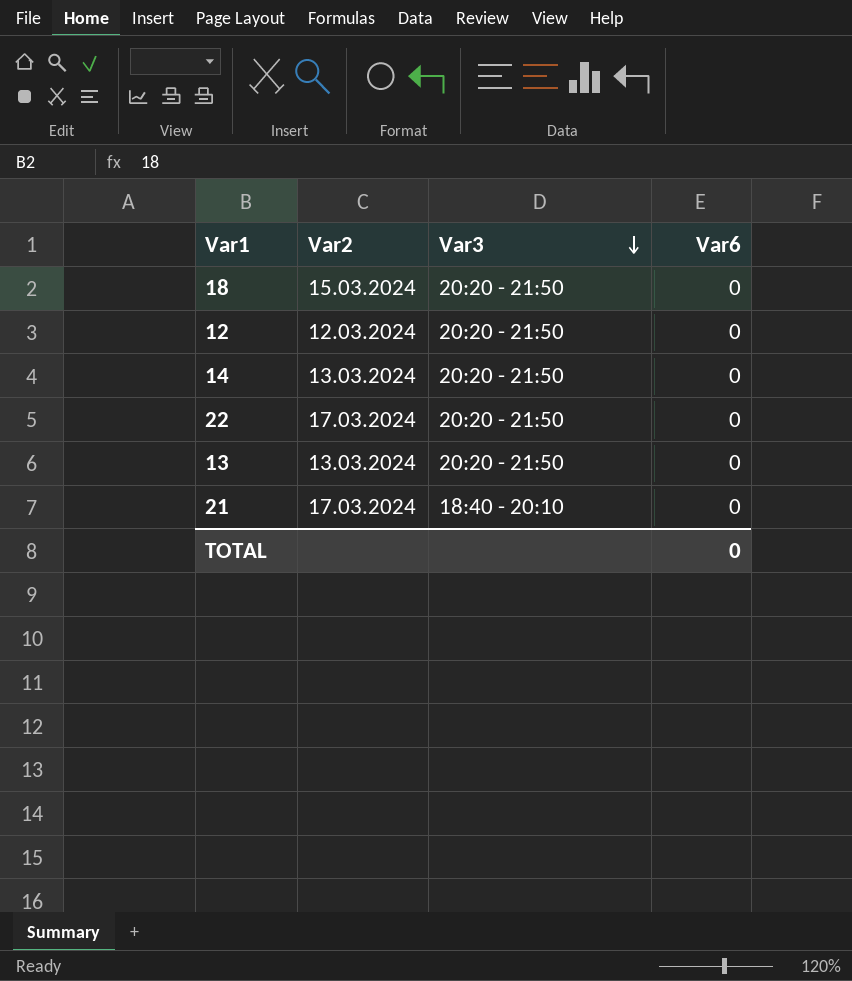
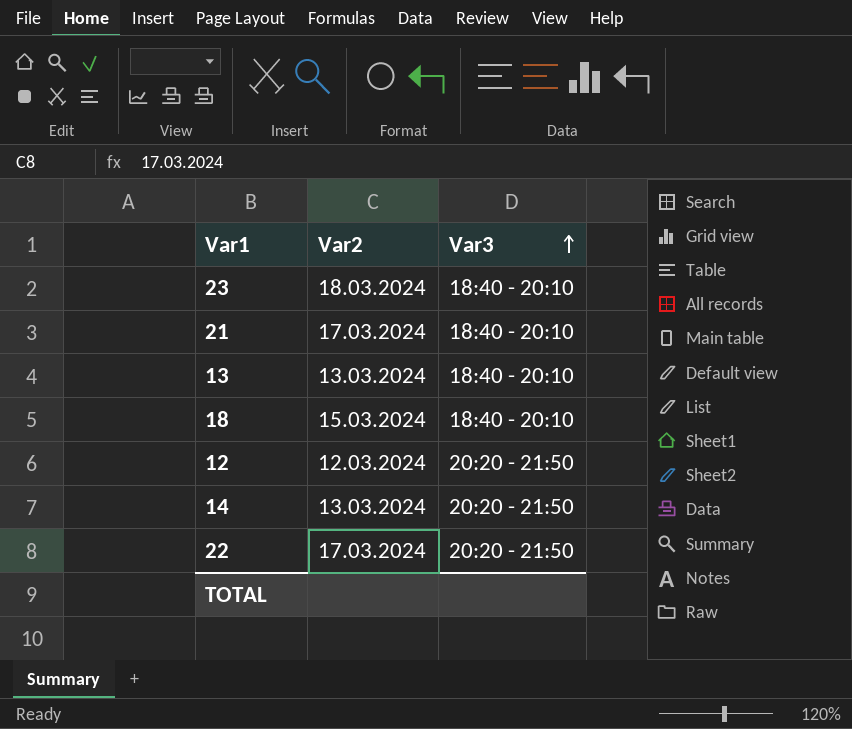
row order: Var3 descending -> Var3 ascending
column Var6 | position: 4 -> none
row 23: none -> 18.03.2024 | 18:40 - 20:10
13 | Var3: 20:20 - 21:50 -> 18:40 - 20:10
18 | Var3: 20:20 - 21:50 -> 18:40 - 20:10

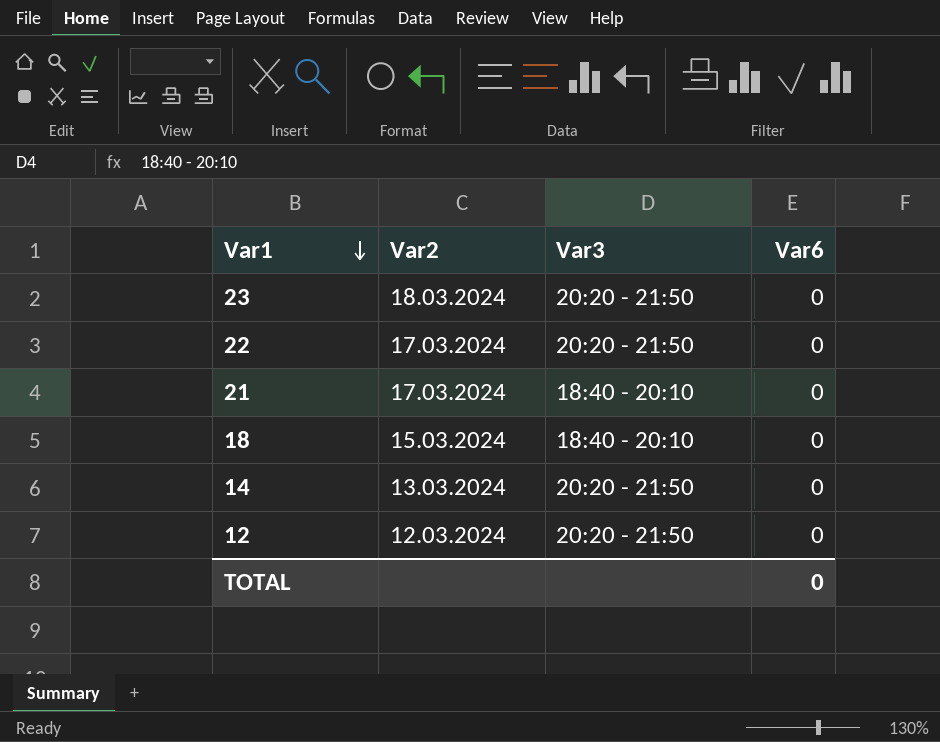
row order: Var3 ascending -> Var1 descending
column Var6 | position: none -> 4
row 13: 13.03.2024 | 18:40 - 20:10 -> none
23 | Var3: 18:40 - 20:10 -> 20:20 - 21:50

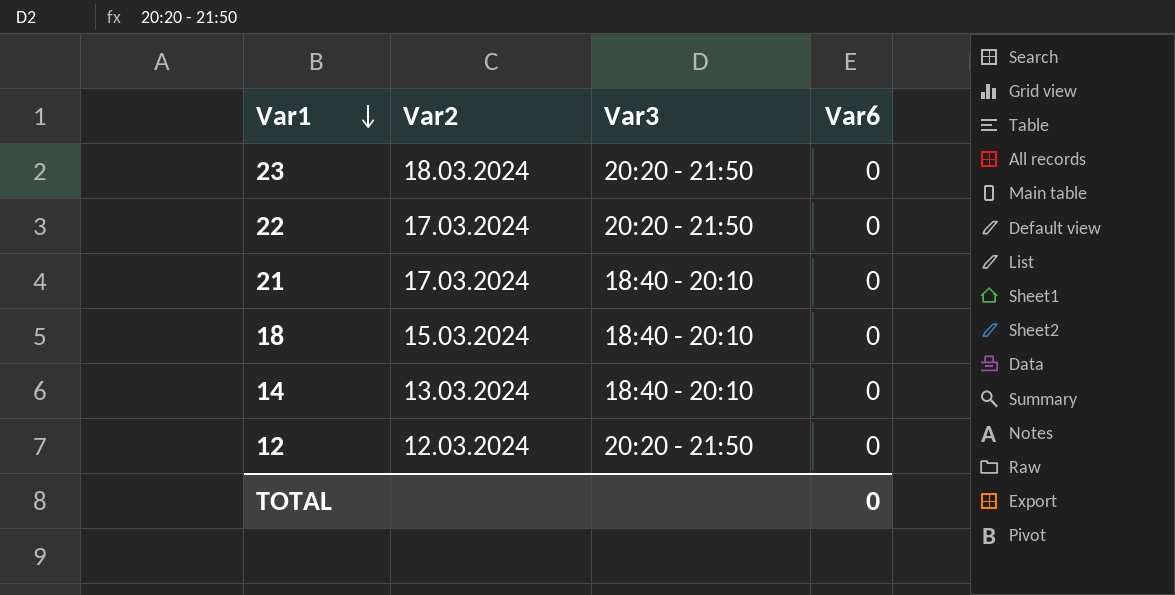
14 | Var3: 20:20 - 21:50 -> 18:40 - 20:10

